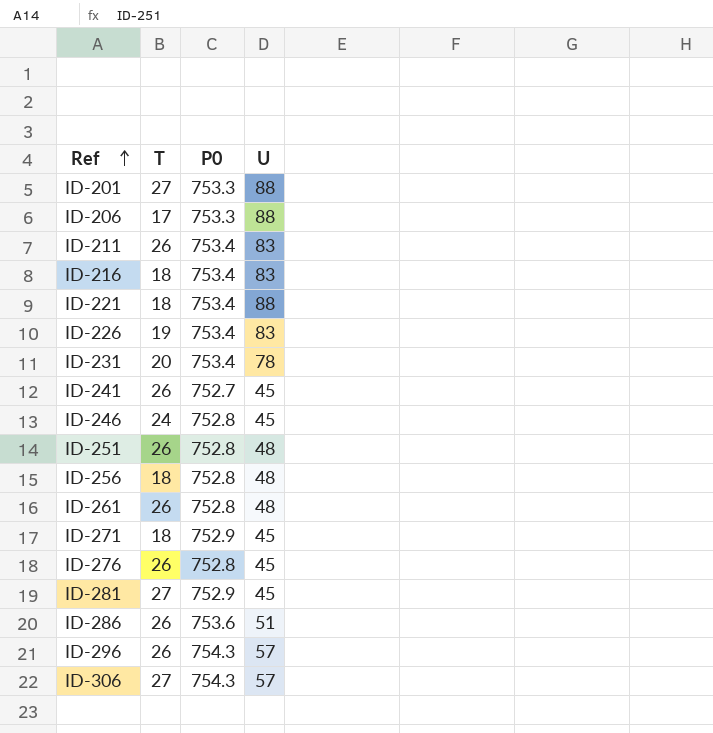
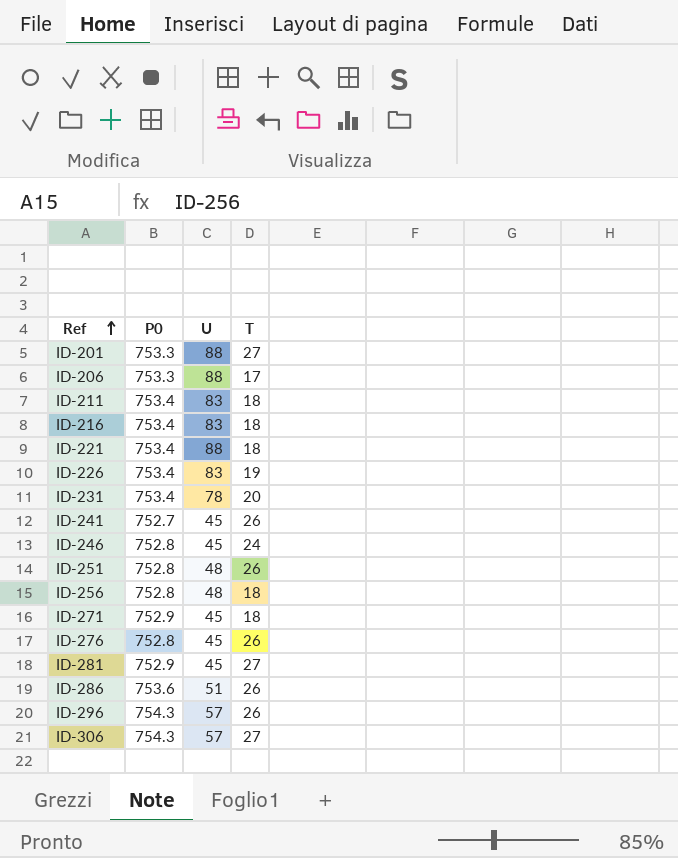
column T | position: 2 -> 4
row ID-261: 26 | 752.8 | 48 -> none
ID-211 | T: 26 -> 18

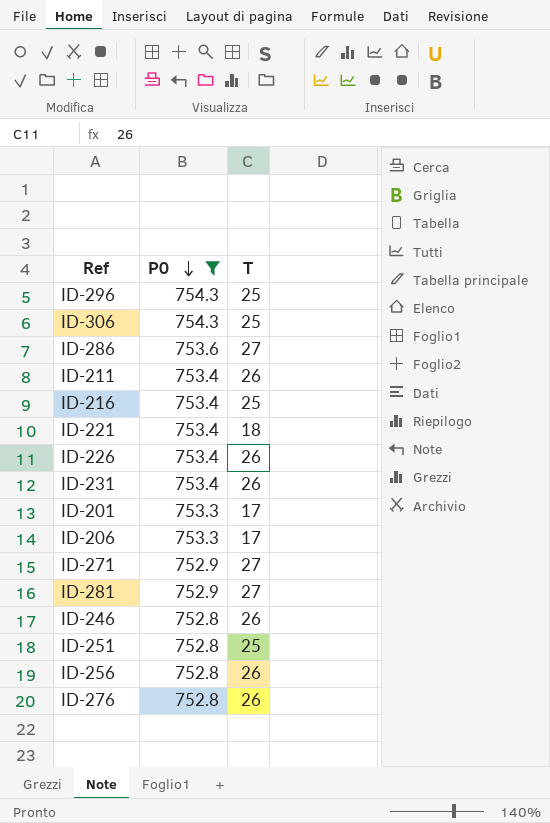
filter: none -> P0 != 752.7
row order: Ref ascending -> P0 descending
column U | position: 3 -> none
ID-296 | T: 26 -> 25
ID-306 | T: 27 -> 25
ID-286 | T: 26 -> 27
ID-211 | T: 18 -> 26
ID-216 | T: 18 -> 25
ID-226 | T: 19 -> 26
ID-231 | T: 20 -> 26
ID-201 | T: 27 -> 17
ID-271 | T: 18 -> 27
ID-246 | T: 24 -> 26
ID-251 | T: 26 -> 25
ID-256 | T: 18 -> 26

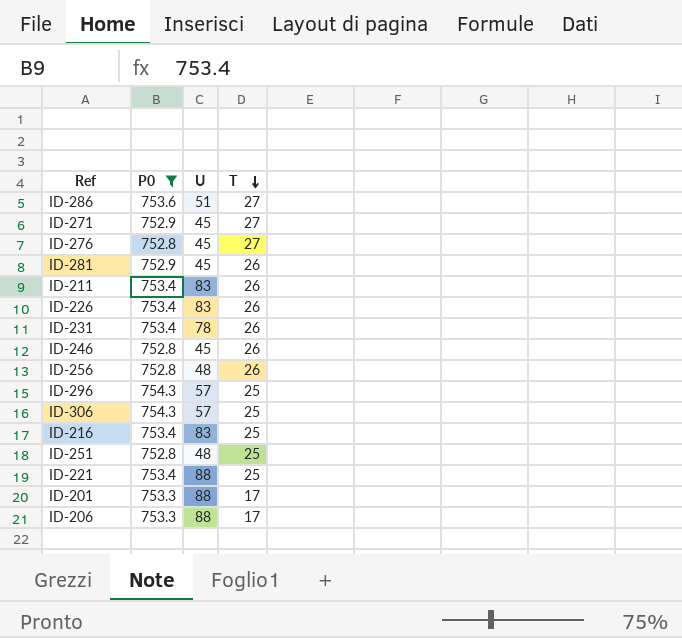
row order: P0 descending -> T descending
column U | position: none -> 3
ID-276 | T: 26 -> 27
ID-281 | T: 27 -> 26
ID-221 | T: 18 -> 25

